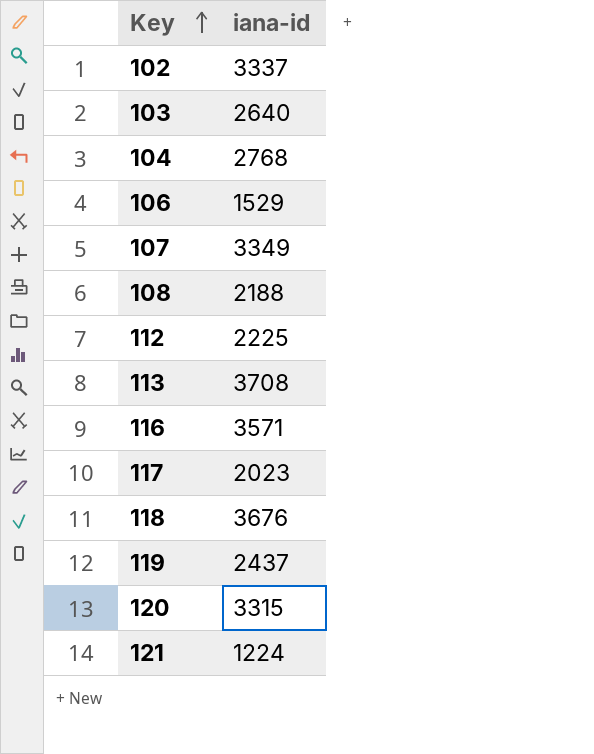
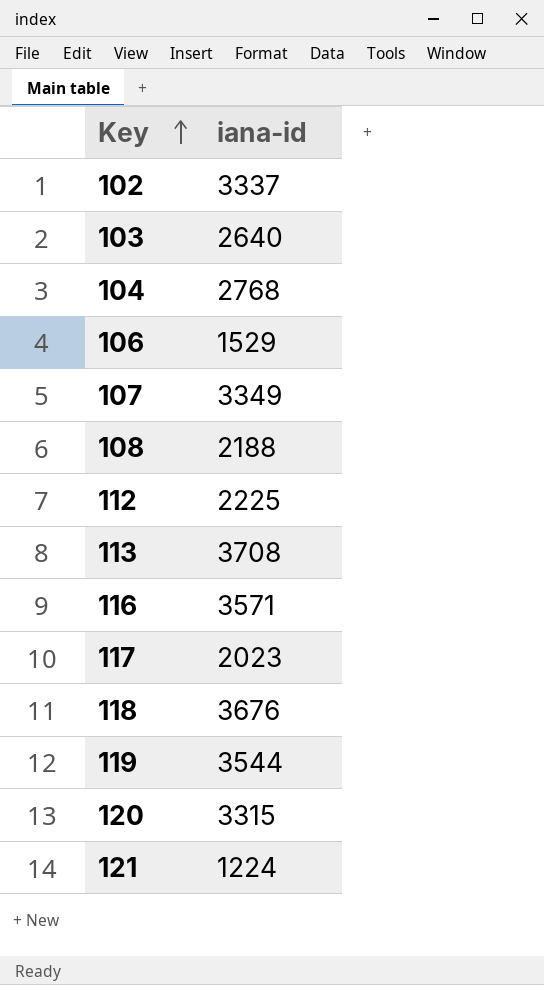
119 | iana-id: 2437 -> 3544

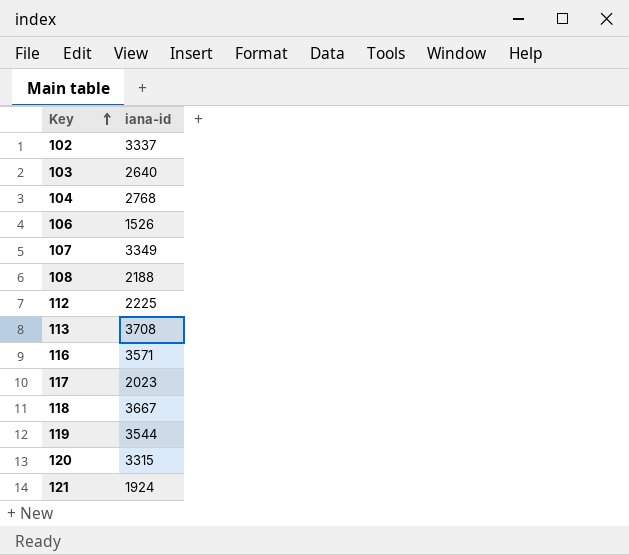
106 | iana-id: 1529 -> 1526
118 | iana-id: 3676 -> 3667
121 | iana-id: 1224 -> 1924

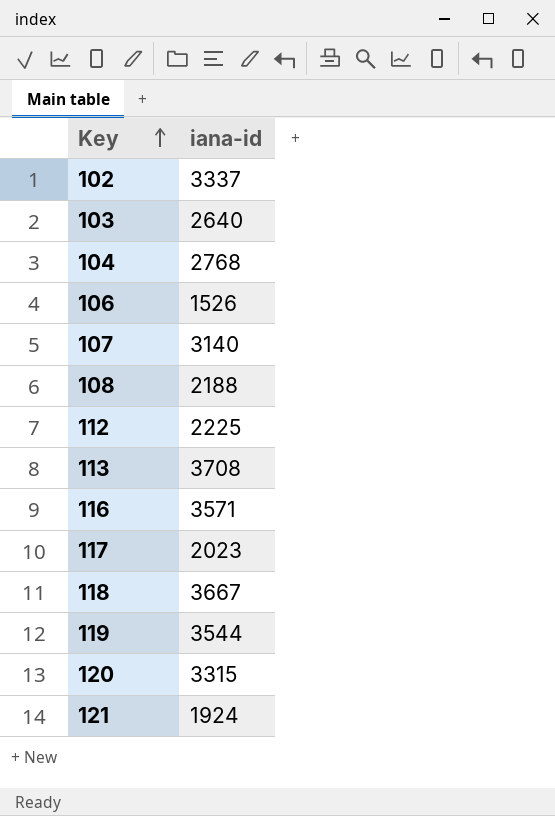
107 | iana-id: 3349 -> 3140

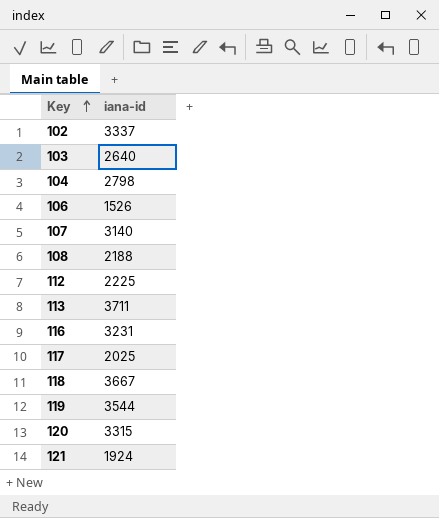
104 | iana-id: 2768 -> 2798
113 | iana-id: 3708 -> 3711
116 | iana-id: 3571 -> 3231
117 | iana-id: 2023 -> 2025

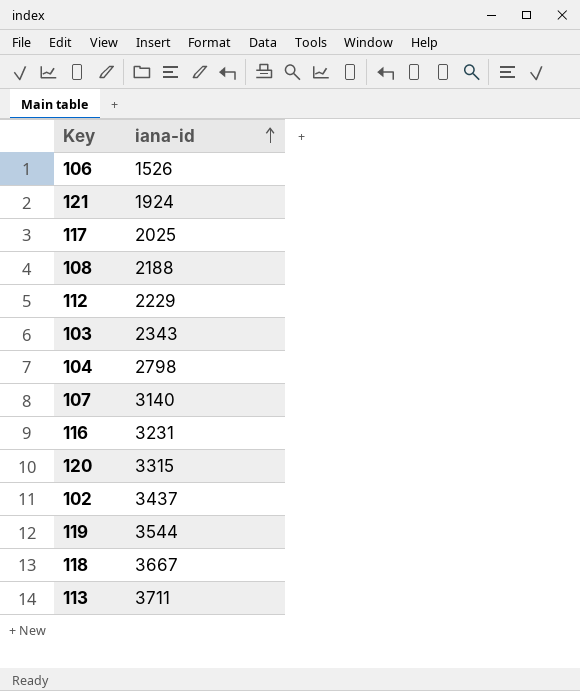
row order: Key ascending -> iana-id ascending
112 | iana-id: 2225 -> 2229
103 | iana-id: 2640 -> 2343
102 | iana-id: 3337 -> 3437

